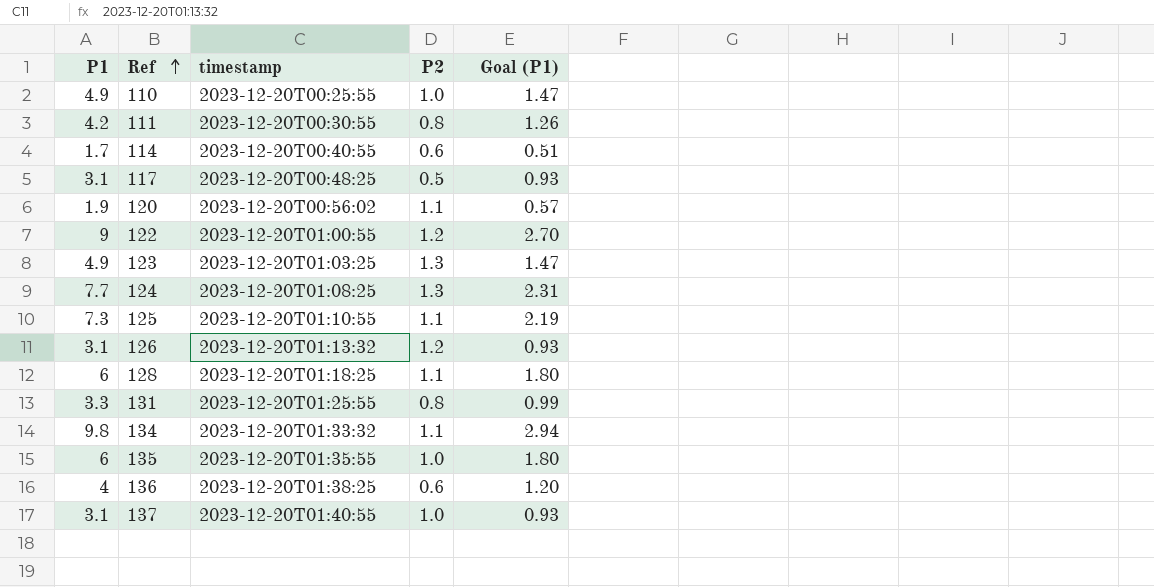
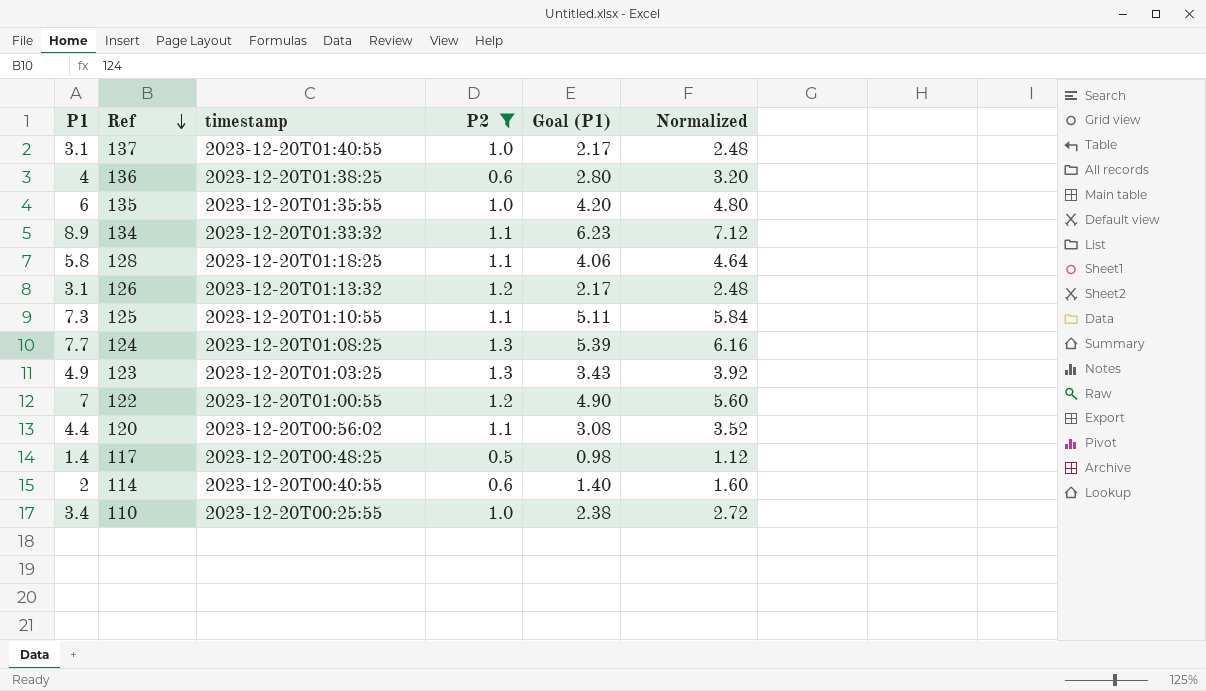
filter: none -> P2 != 0.8
row order: Ref ascending -> Ref descending
column Goal (P1) | formula: [P1] * 0.3 -> [P1] * 0.7
column Normalized | formula: none -> [P1] * 0.8
134 | P1: 9.8 -> 8.9
128 | P1: 6 -> 5.8
122 | P1: 9 -> 7
120 | P1: 1.9 -> 4.4
117 | P1: 3.1 -> 1.4
114 | P1: 1.7 -> 2
110 | P1: 4.9 -> 3.4

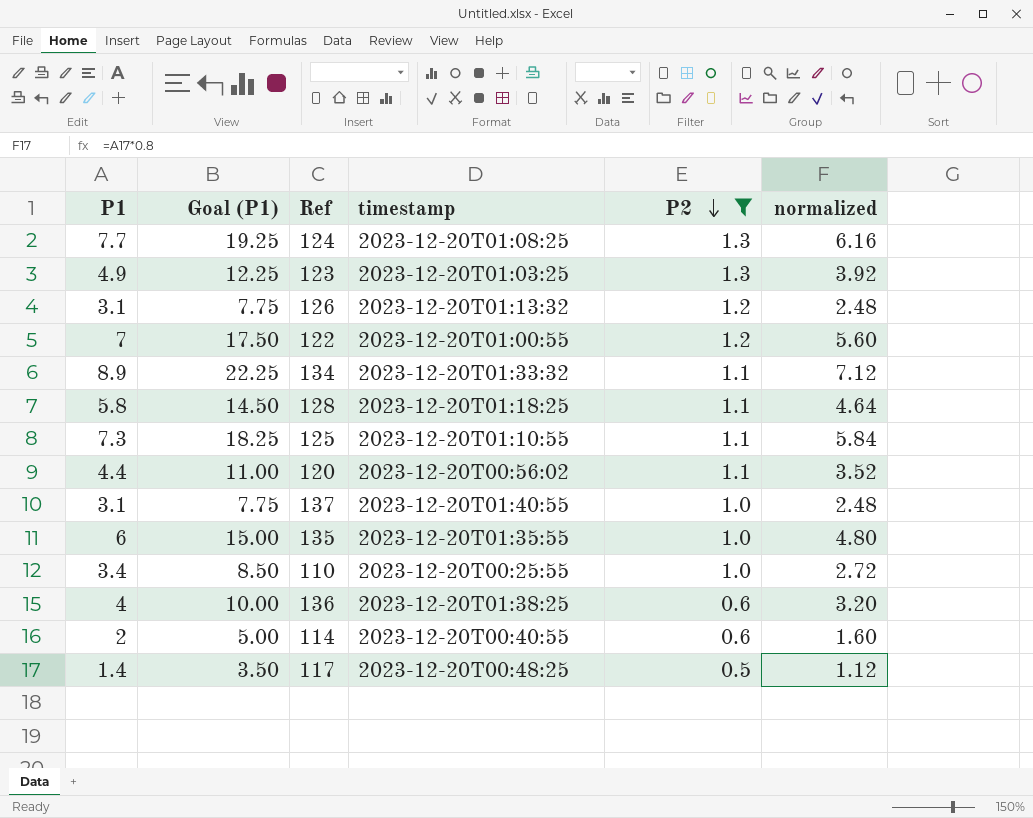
row order: Ref descending -> P2 descending
column Goal (P1) | formula: [P1] * 0.7 -> [P1] * 2.5
column Goal (P1) | position: 5 -> 2
column name: Normalized -> normalized

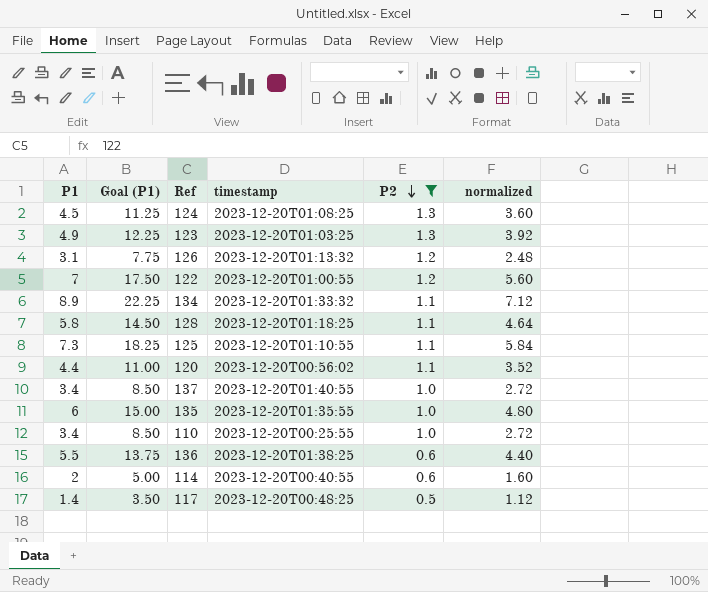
124 | P1: 7.7 -> 4.5
124 | Goal (P1): 19.25 -> 11.25
124 | normalized: 6.16 -> 3.60
137 | P1: 3.1 -> 3.4
137 | Goal (P1): 7.75 -> 8.50
137 | normalized: 2.48 -> 2.72
136 | P1: 4 -> 5.5
136 | Goal (P1): 10.00 -> 13.75
136 | normalized: 3.20 -> 4.40

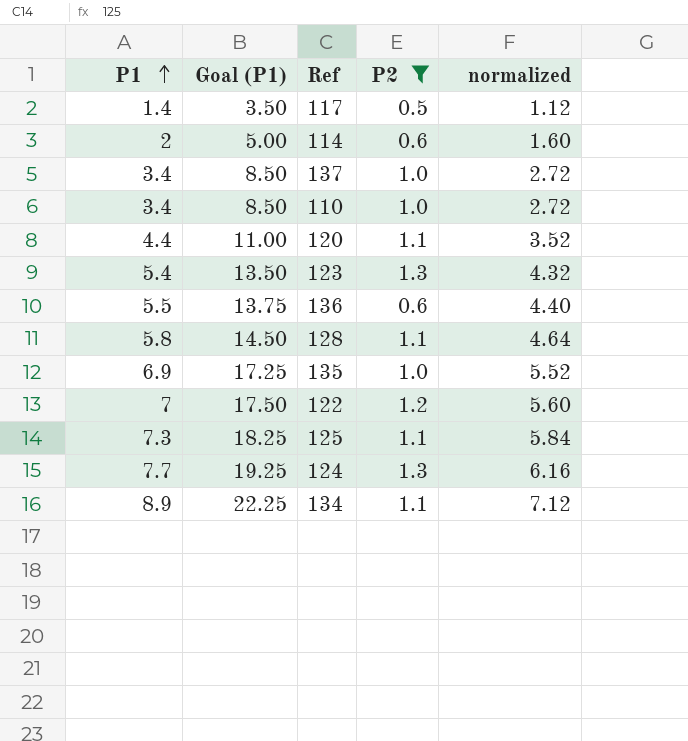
row order: P2 descending -> P1 ascending
column timestamp | position: 4 -> none
row 126: 3.1 | 7.75 | 2023-12-20T01:13:32 | 1.2 | 2.48 -> none
123 | P1: 4.9 -> 5.4
123 | Goal (P1): 12.25 -> 13.50
123 | normalized: 3.92 -> 4.32
135 | P1: 6 -> 6.9
135 | Goal (P1): 15.00 -> 17.25
135 | normalized: 4.80 -> 5.52
124 | P1: 4.5 -> 7.7
124 | Goal (P1): 11.25 -> 19.25
124 | normalized: 3.60 -> 6.16

